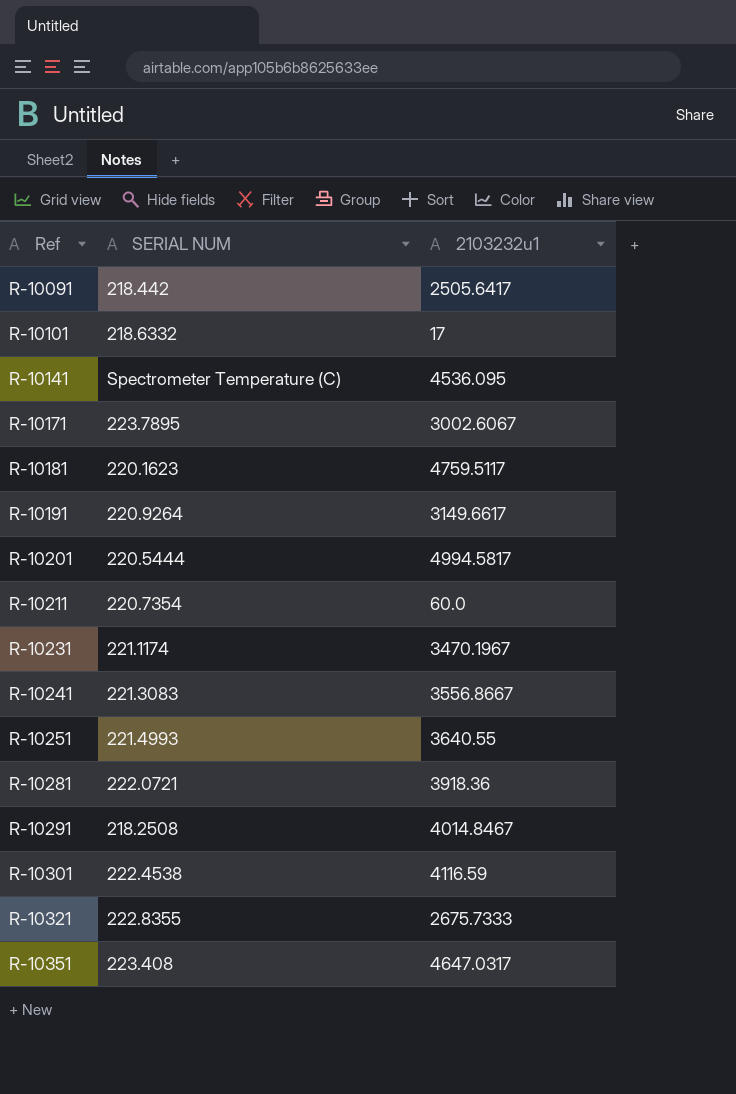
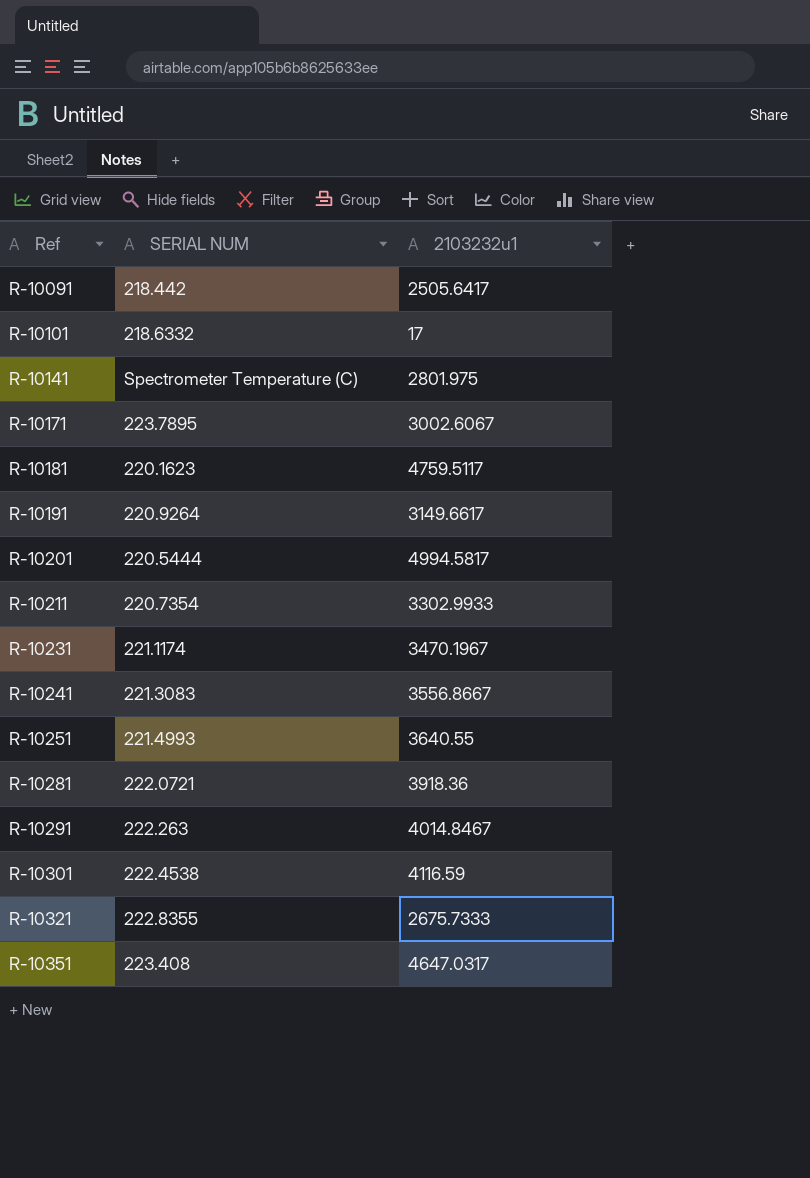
R-10141 | 2103232u1: 4536.095 -> 2801.975
R-10211 | 2103232u1: 60.0 -> 3302.9933
R-10291 | SERIAL NUM: 218.2508 -> 222.263

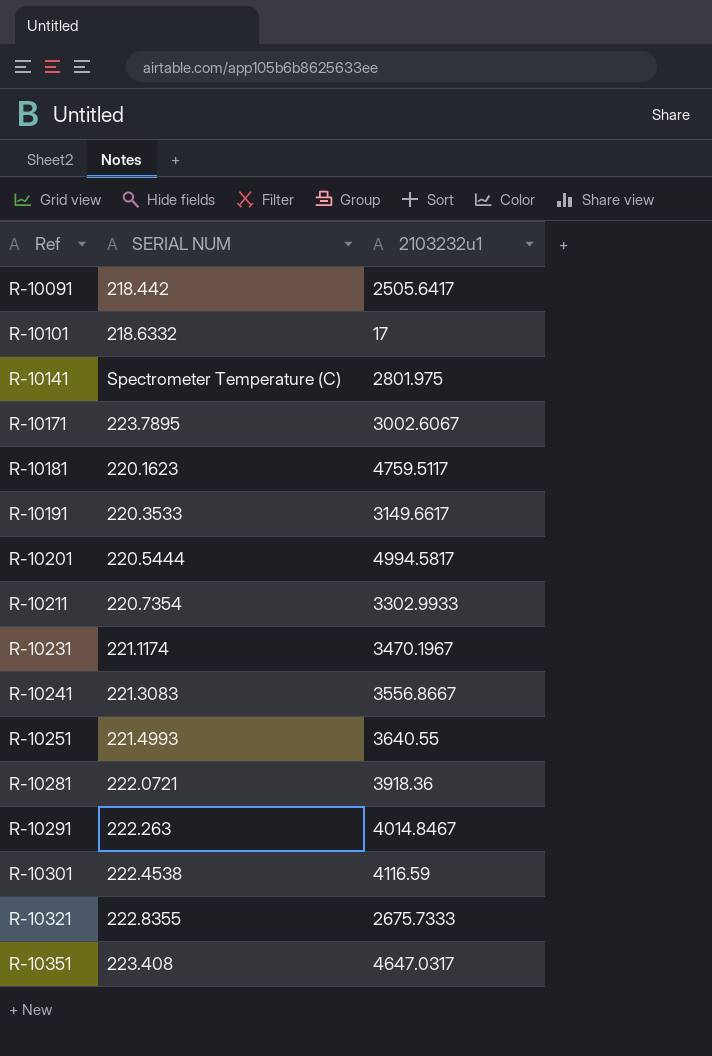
R-10191 | SERIAL NUM: 220.9264 -> 220.3533

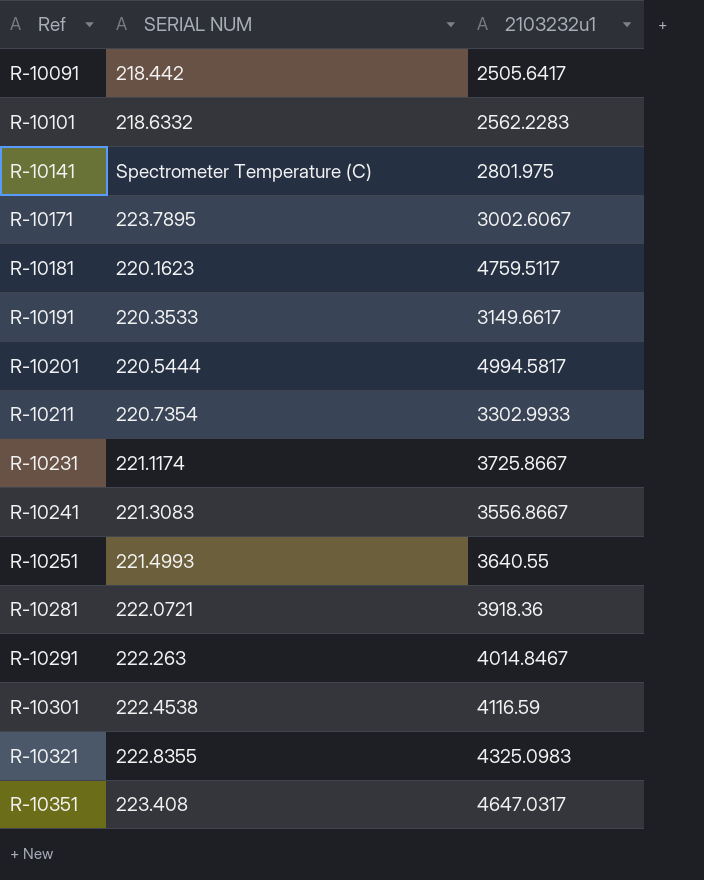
R-10101 | 2103232u1: 17 -> 2562.2283
R-10231 | 2103232u1: 3470.1967 -> 3725.8667
R-10321 | 2103232u1: 2675.7333 -> 4325.0983

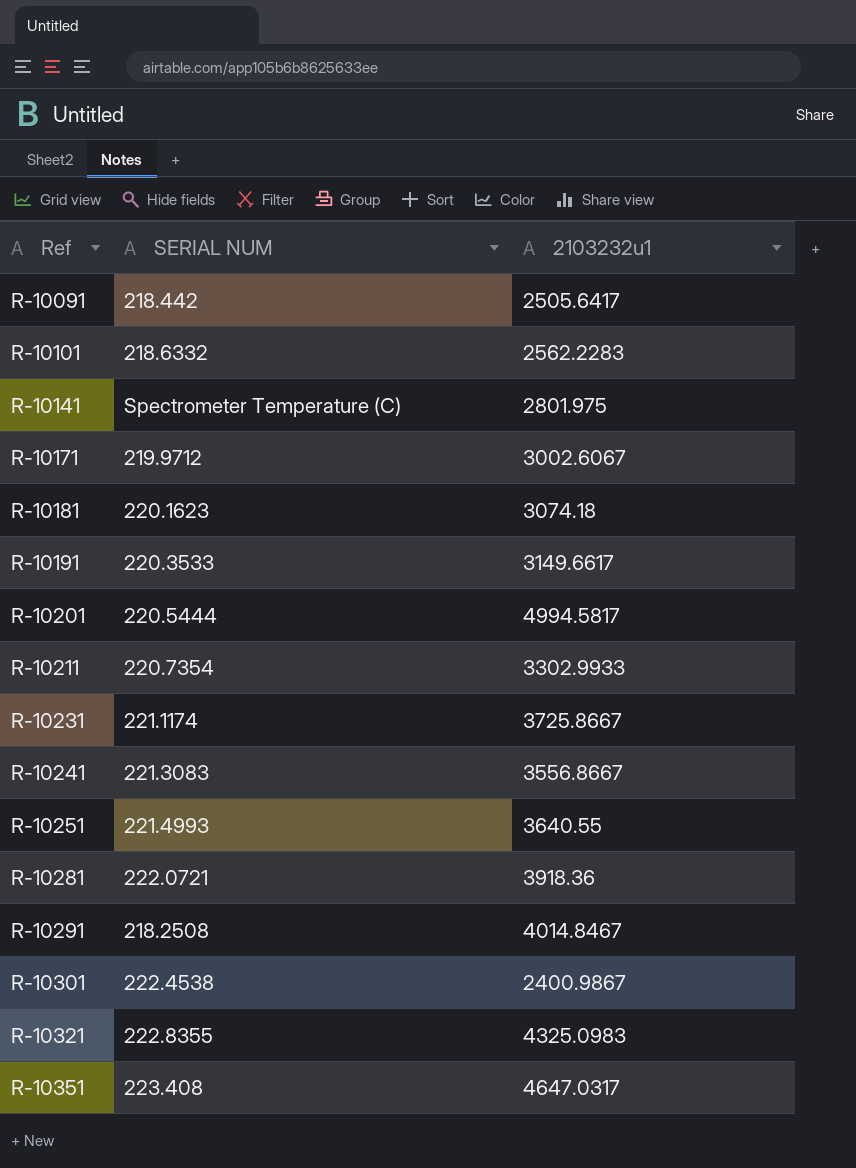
R-10171 | SERIAL NUM: 223.7895 -> 219.9712
R-10181 | 2103232u1: 4759.5117 -> 3074.18
R-10291 | SERIAL NUM: 222.263 -> 218.2508
R-10301 | 2103232u1: 4116.59 -> 2400.9867

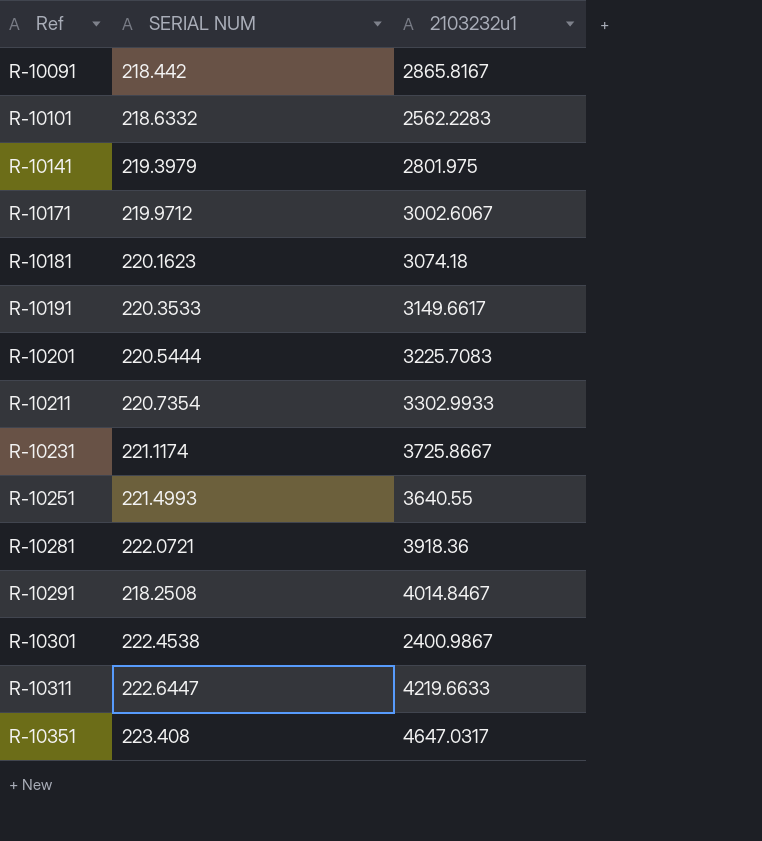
row R-10241: 221.3083 | 3556.8667 -> none
row R-10321: 222.8355 | 4325.0983 -> none
R-10091 | 2103232u1: 2505.6417 -> 2865.8167
R-10141 | SERIAL NUM: Spectrometer Temperature (C) -> 219.3979
R-10201 | 2103232u1: 4994.5817 -> 3225.7083
row R-10311: none -> 222.6447 | 4219.6633

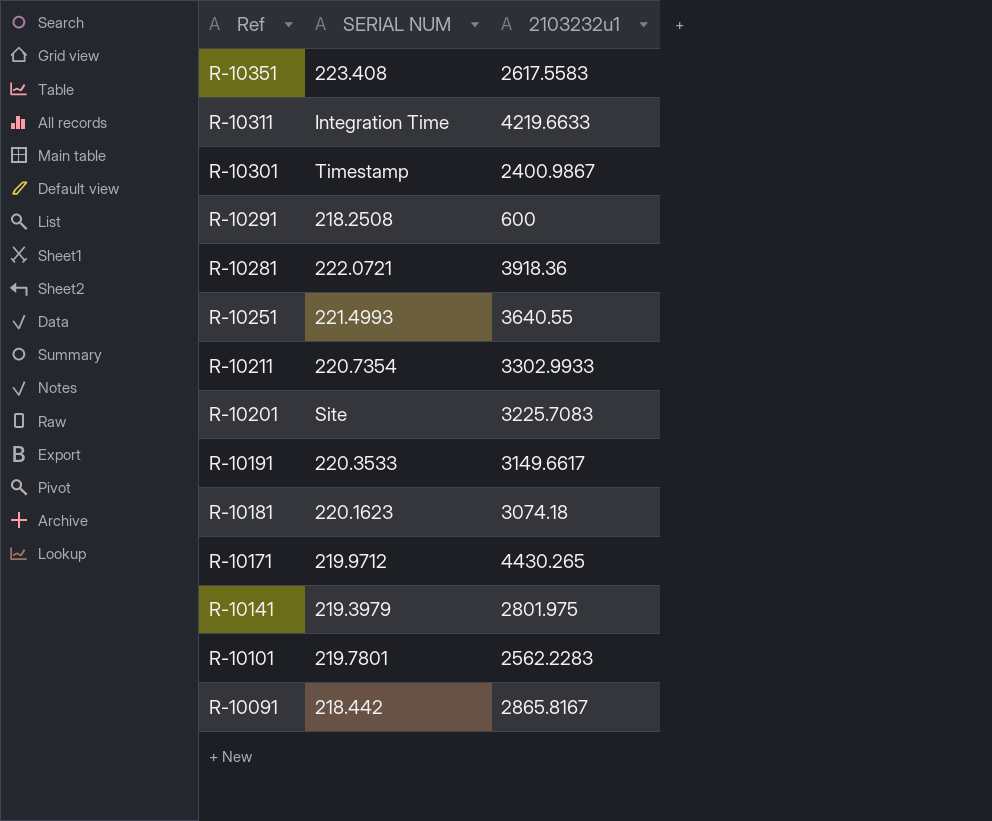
row order: Ref ascending -> Ref descending
row R-10231: 221.1174 | 3725.8667 -> none
R-10351 | 2103232u1: 4647.0317 -> 2617.5583
R-10311 | SERIAL NUM: 222.6447 -> Integration Time
R-10301 | SERIAL NUM: 222.4538 -> Timestamp
R-10291 | 2103232u1: 4014.8467 -> 600
R-10201 | SERIAL NUM: 220.5444 -> Site
R-10171 | 2103232u1: 3002.6067 -> 4430.265
R-10101 | SERIAL NUM: 218.6332 -> 219.7801

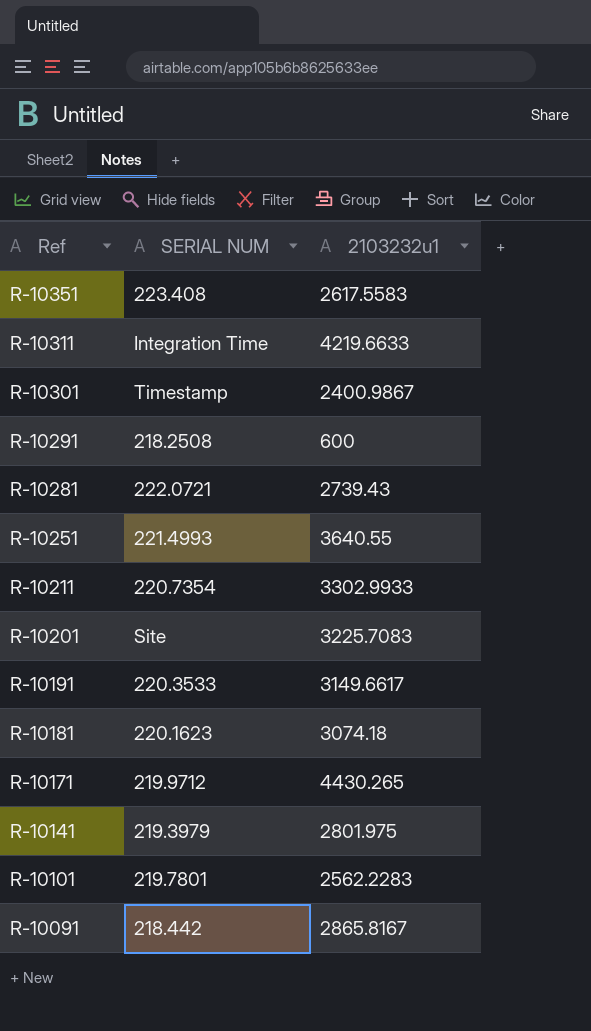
R-10281 | 2103232u1: 3918.36 -> 2739.43

